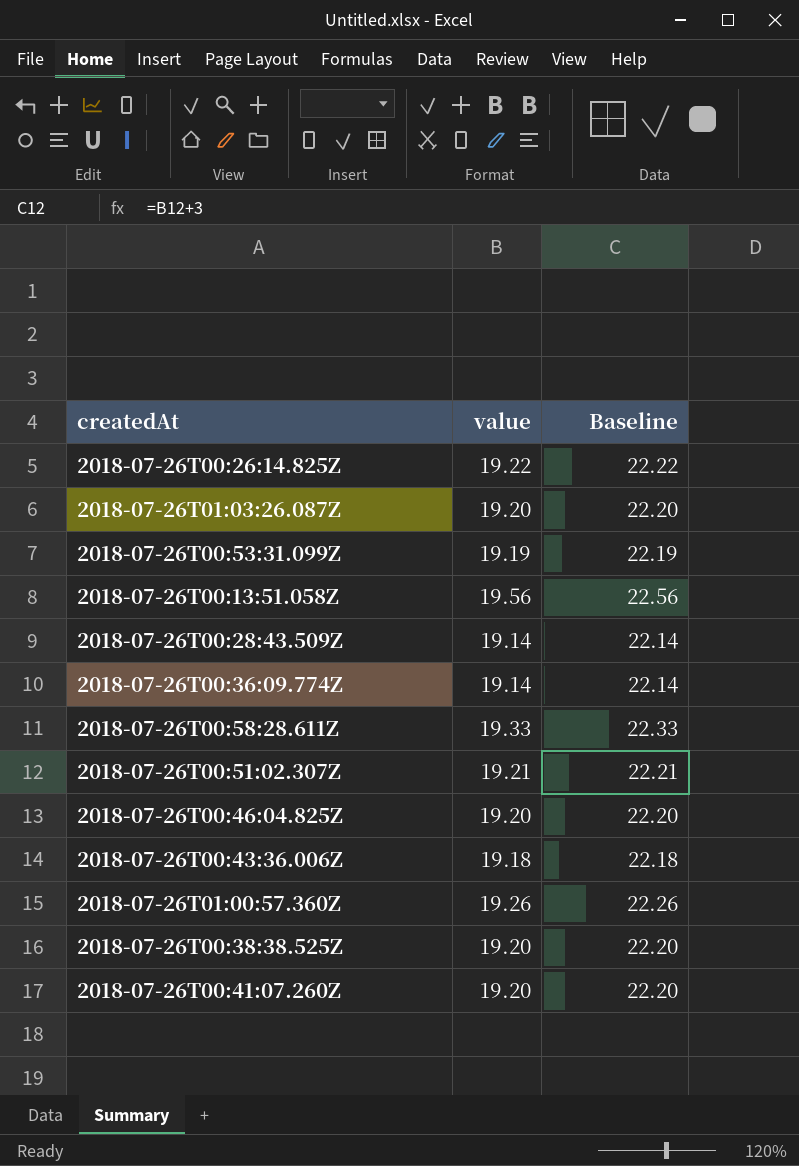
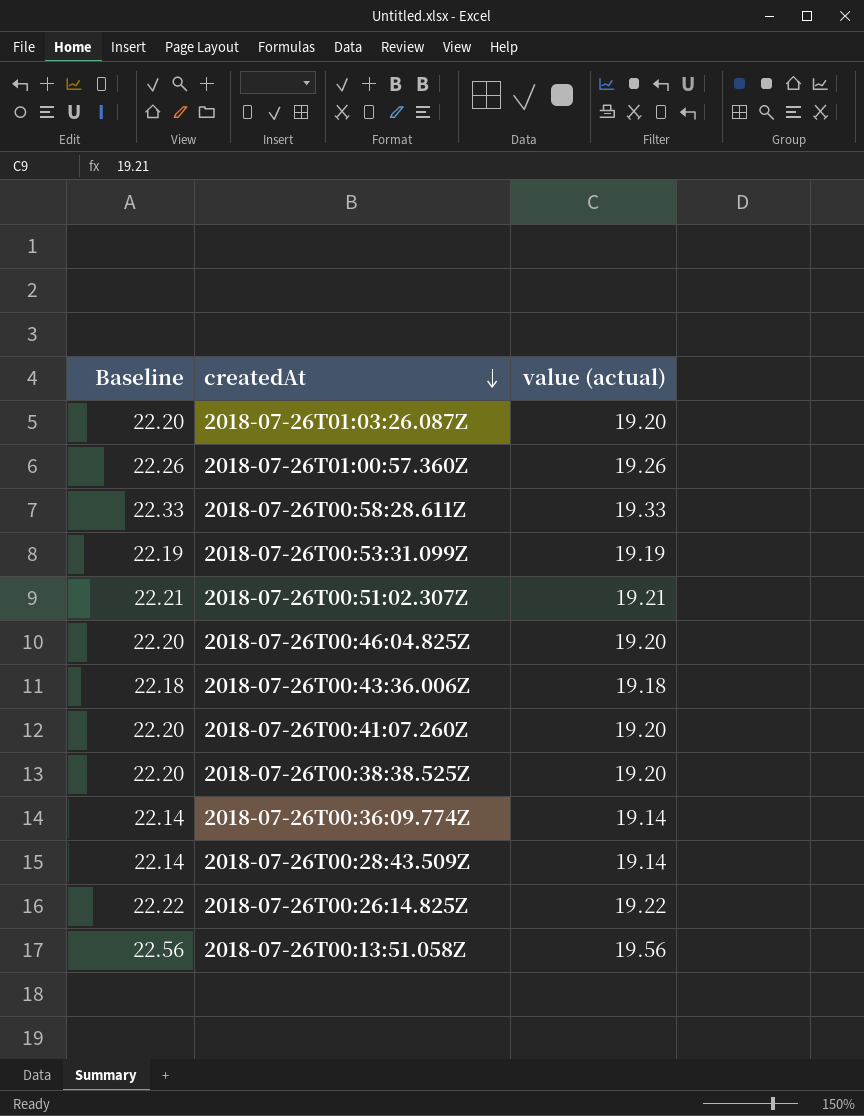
row order: none -> createdAt descending
column Baseline | position: 3 -> 1
column name: value -> value (actual)

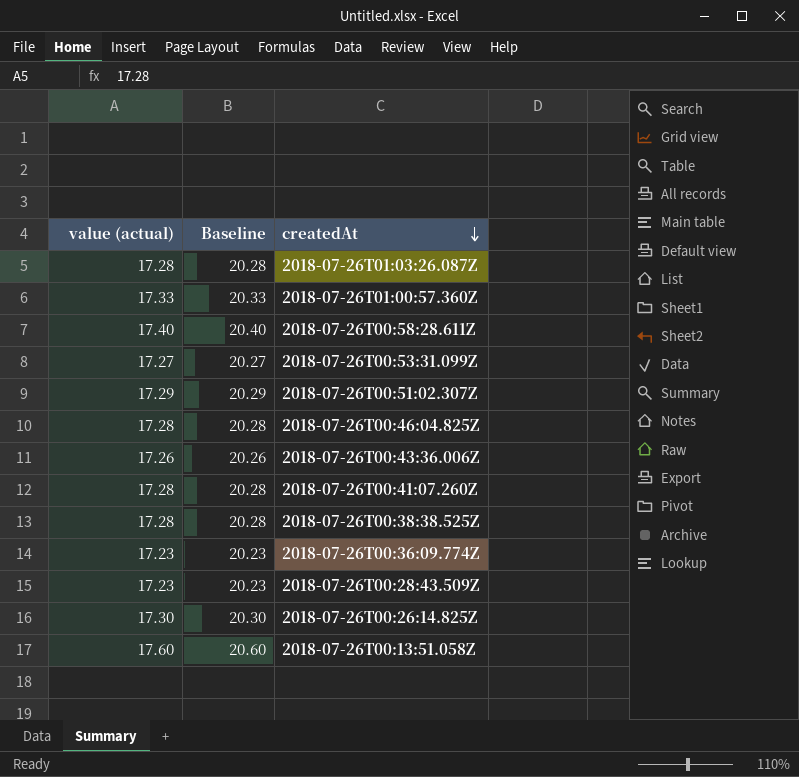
column value (actual) | position: 3 -> 1
2018-07-26T01:03:26.087Z | value (actual): 19.20 -> 17.28
2018-07-26T01:03:26.087Z | Baseline: 22.20 -> 20.28
2018-07-26T01:00:57.360Z | value (actual): 19.26 -> 17.33
2018-07-26T01:00:57.360Z | Baseline: 22.26 -> 20.33
2018-07-26T00:58:28.611Z | value (actual): 19.33 -> 17.40
2018-07-26T00:58:28.611Z | Baseline: 22.33 -> 20.40
2018-07-26T00:53:31.099Z | value (actual): 19.19 -> 17.27
2018-07-26T00:53:31.099Z | Baseline: 22.19 -> 20.27
2018-07-26T00:51:02.307Z | value (actual): 19.21 -> 17.29
2018-07-26T00:51:02.307Z | Baseline: 22.21 -> 20.29
2018-07-26T00:46:04.825Z | value (actual): 19.20 -> 17.28
2018-07-26T00:46:04.825Z | Baseline: 22.20 -> 20.28
2018-07-26T00:43:36.006Z | value (actual): 19.18 -> 17.26
2018-07-26T00:43:36.006Z | Baseline: 22.18 -> 20.26
2018-07-26T00:41:07.260Z | value (actual): 19.20 -> 17.28
2018-07-26T00:41:07.260Z | Baseline: 22.20 -> 20.28
2018-07-26T00:38:38.525Z | value (actual): 19.20 -> 17.28
2018-07-26T00:38:38.525Z | Baseline: 22.20 -> 20.28
2018-07-26T00:36:09.774Z | value (actual): 19.14 -> 17.23
2018-07-26T00:36:09.774Z | Baseline: 22.14 -> 20.23
2018-07-26T00:28:43.509Z | value (actual): 19.14 -> 17.23
2018-07-26T00:28:43.509Z | Baseline: 22.14 -> 20.23
2018-07-26T00:26:14.825Z | value (actual): 19.22 -> 17.30
2018-07-26T00:26:14.825Z | Baseline: 22.22 -> 20.30
2018-07-26T00:13:51.058Z | value (actual): 19.56 -> 17.60
2018-07-26T00:13:51.058Z | Baseline: 22.56 -> 20.60

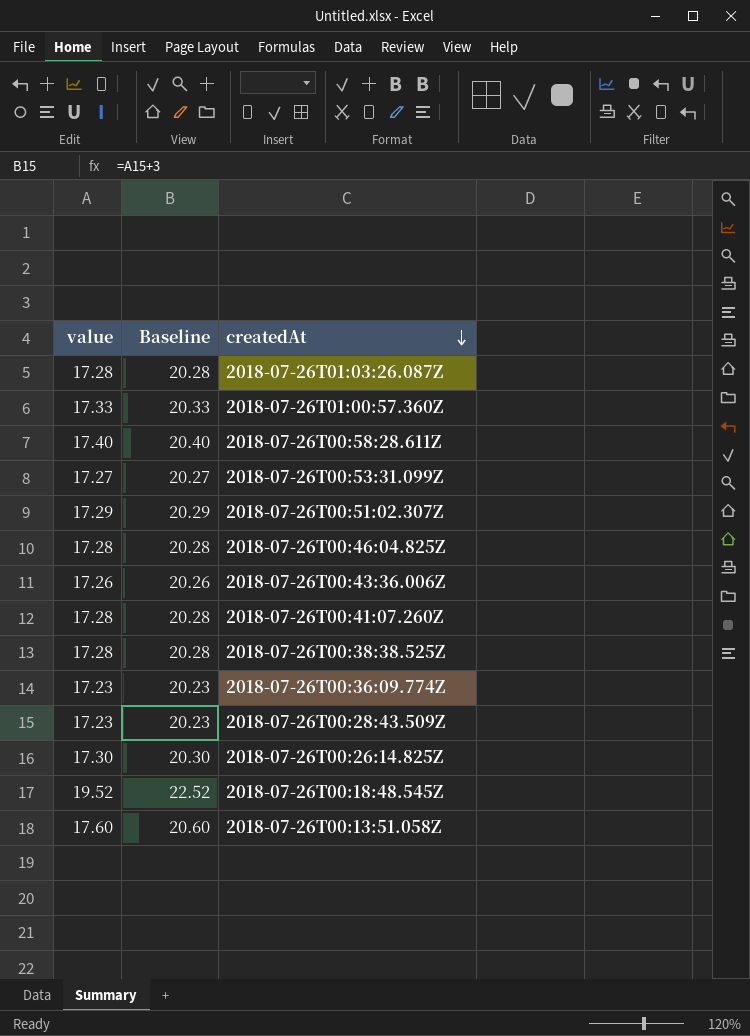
column name: value (actual) -> value
row 2018-07-26T00:18:48.545Z: none -> 19.52 | 22.52

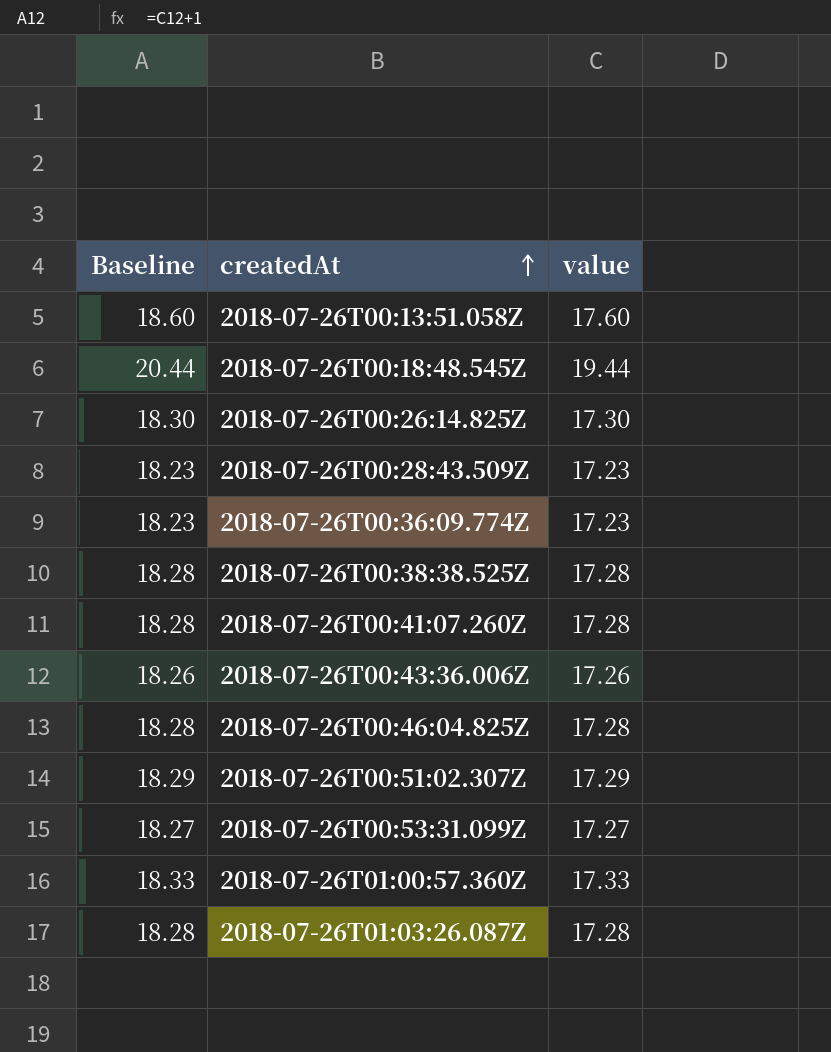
row order: createdAt descending -> createdAt ascending
column Baseline | formula: [value] + 3 -> [value] + 1
column value | position: 1 -> 3
row 2018-07-26T00:58:28.611Z: 17.40 | 20.40 -> none
2018-07-26T00:18:48.545Z | value: 19.52 -> 19.44

